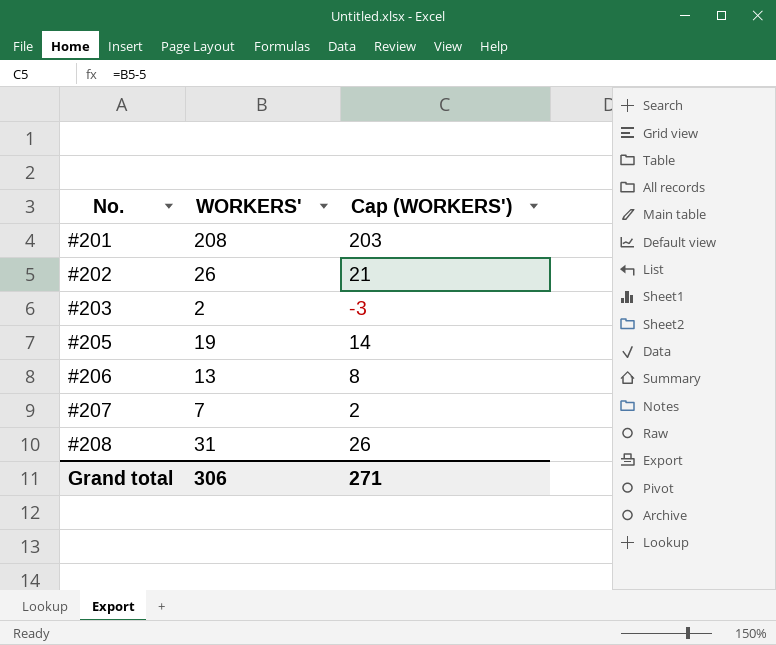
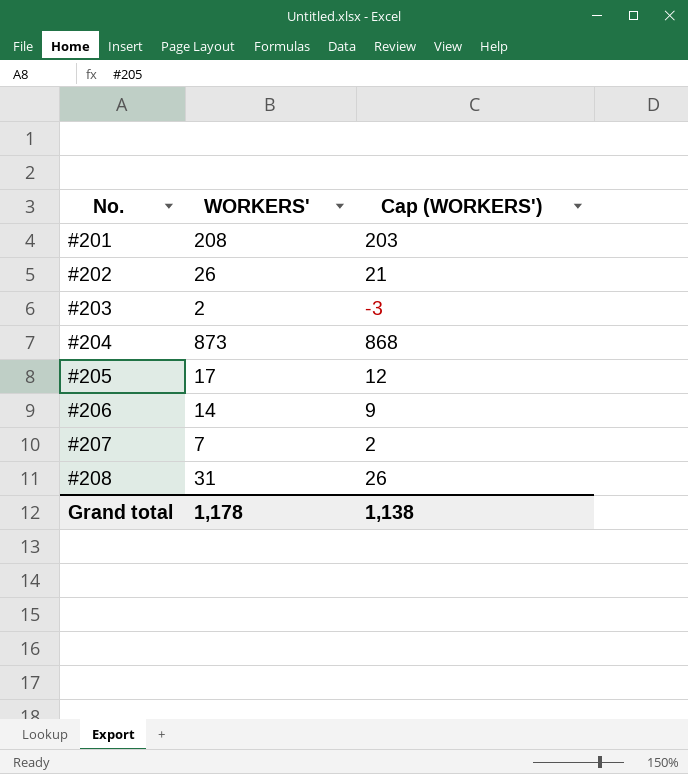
row #204: none -> 873 | 868
#205 | WORKERS': 19 -> 17
#205 | Cap (WORKERS'): 14 -> 12
#206 | WORKERS': 13 -> 14
#206 | Cap (WORKERS'): 8 -> 9
Grand total | WORKERS': 306 -> 1,178
Grand total | Cap (WORKERS'): 271 -> 1,138

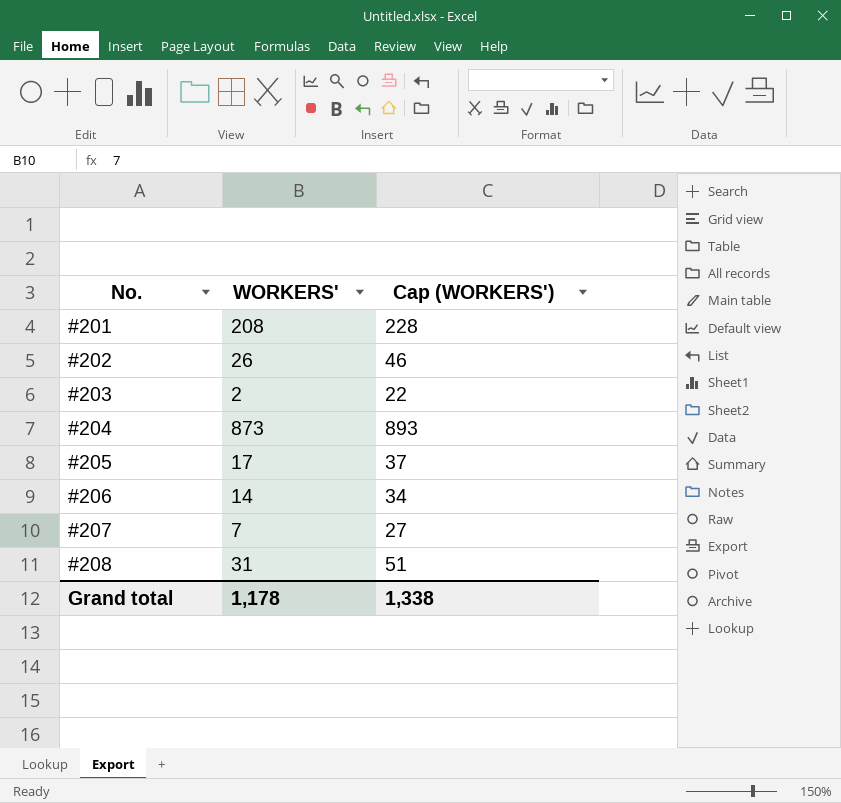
column Cap (WORKERS') | formula: [WORKERS'] - 5 -> [WORKERS'] + 20
Grand total | Cap (WORKERS'): 1,138 -> 1,338

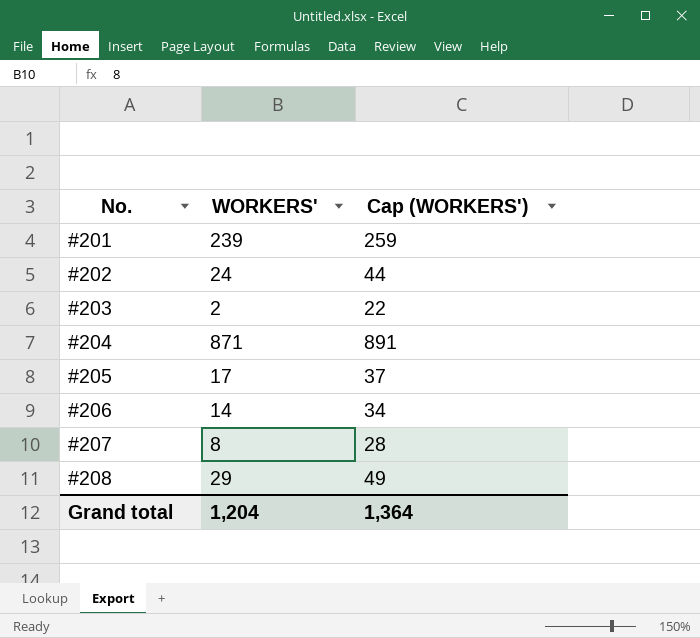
#201 | WORKERS': 208 -> 239
#201 | Cap (WORKERS'): 228 -> 259
#202 | WORKERS': 26 -> 24
#202 | Cap (WORKERS'): 46 -> 44
#204 | WORKERS': 873 -> 871
#204 | Cap (WORKERS'): 893 -> 891
#207 | WORKERS': 7 -> 8
#207 | Cap (WORKERS'): 27 -> 28
#208 | WORKERS': 31 -> 29
#208 | Cap (WORKERS'): 51 -> 49
Grand total | WORKERS': 1,178 -> 1,204
Grand total | Cap (WORKERS'): 1,338 -> 1,364

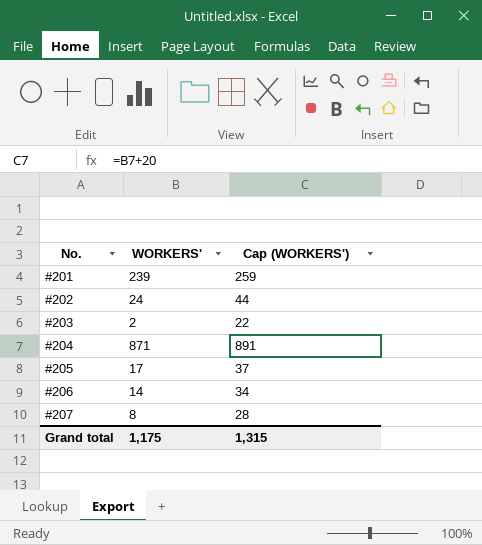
row #208: 29 | 49 -> none
Grand total | WORKERS': 1,204 -> 1,175
Grand total | Cap (WORKERS'): 1,364 -> 1,315

